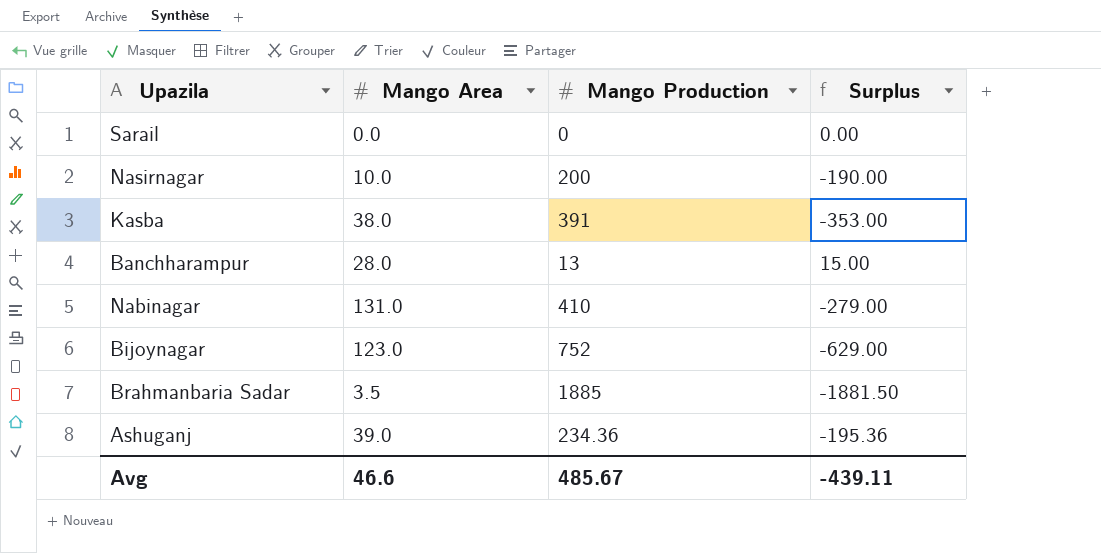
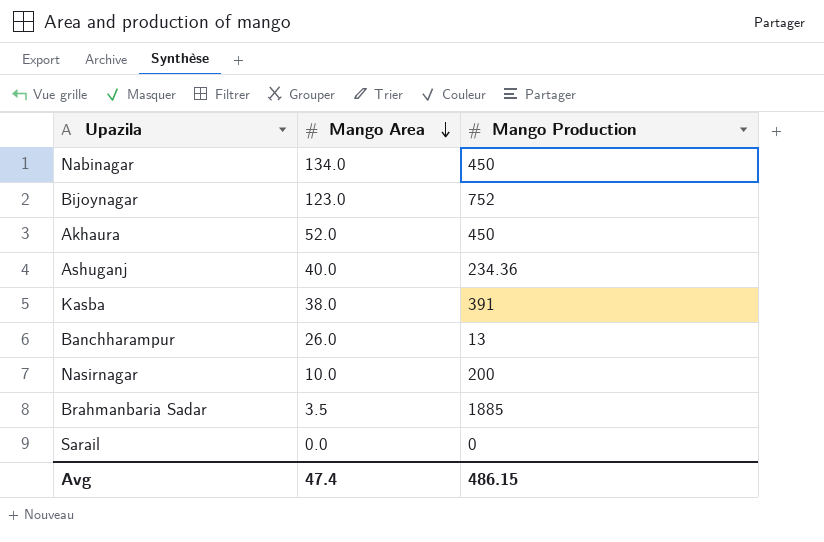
row order: none -> Mango Area descending
column Surplus | formula: [Mango Area] - [Mango Production] -> none
Nabinagar | Mango Area: 131.0 -> 134.0
Nabinagar | Mango Production: 410 -> 450
row Akhaura: none -> 52.0 | 450
Ashuganj | Mango Area: 39.0 -> 40.0
Banchharampur | Mango Area: 28.0 -> 26.0
Avg | Mango Area: 46.6 -> 47.4
Avg | Mango Production: 485.67 -> 486.15

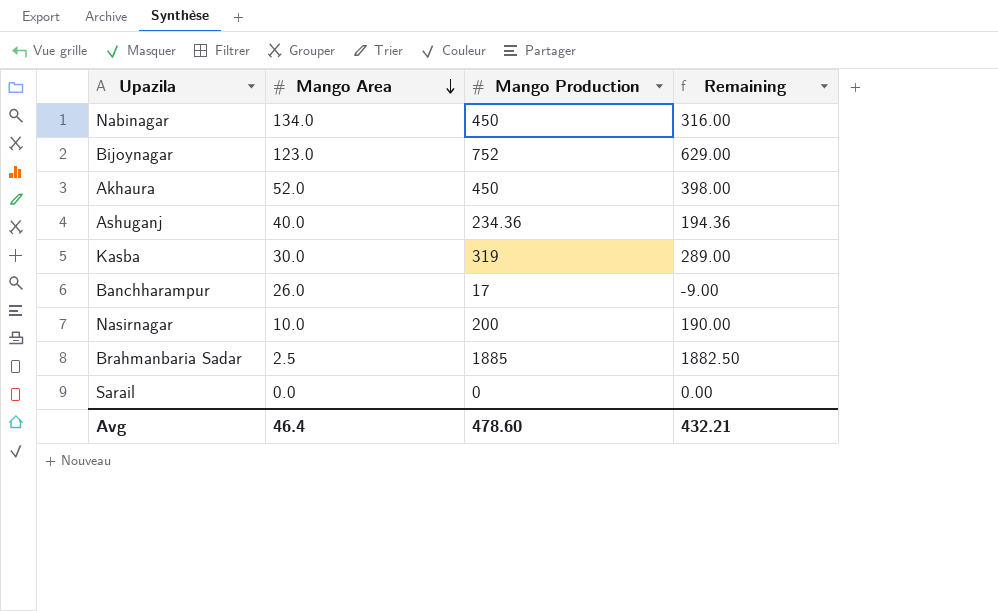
column Remaining | formula: none -> [Mango Production] - [Mango Area]
Kasba | Mango Area: 38.0 -> 30.0
Kasba | Mango Production: 391 -> 319
Banchharampur | Mango Production: 13 -> 17
Brahmanbaria Sadar | Mango Area: 3.5 -> 2.5
Avg | Mango Area: 47.4 -> 46.4
Avg | Mango Production: 486.15 -> 478.60

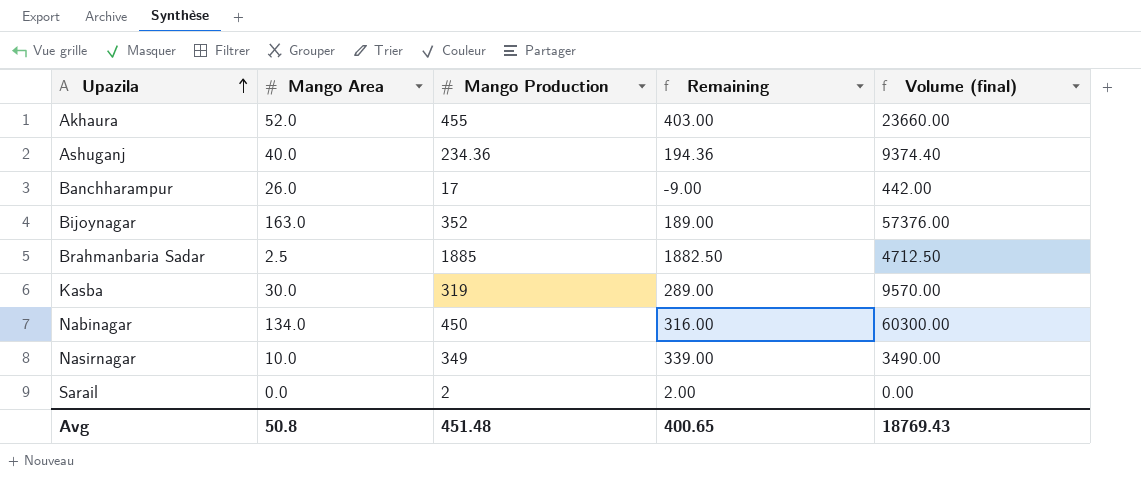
row order: Mango Area descending -> Upazila ascending
column Volume (final) | formula: none -> [Mango Area] * [Mango Production]
Akhaura | Mango Production: 450 -> 455
Akhaura | Remaining: 398.00 -> 403.00
Bijoynagar | Mango Area: 123.0 -> 163.0
Bijoynagar | Mango Production: 752 -> 352
Bijoynagar | Remaining: 629.00 -> 189.00
Nasirnagar | Mango Production: 200 -> 349
Nasirnagar | Remaining: 190.00 -> 339.00
Sarail | Mango Production: 0 -> 2
Sarail | Remaining: 0.00 -> 2.00
Avg | Mango Area: 46.4 -> 50.8
Avg | Mango Production: 478.60 -> 451.48
Avg | Remaining: 432.21 -> 400.65

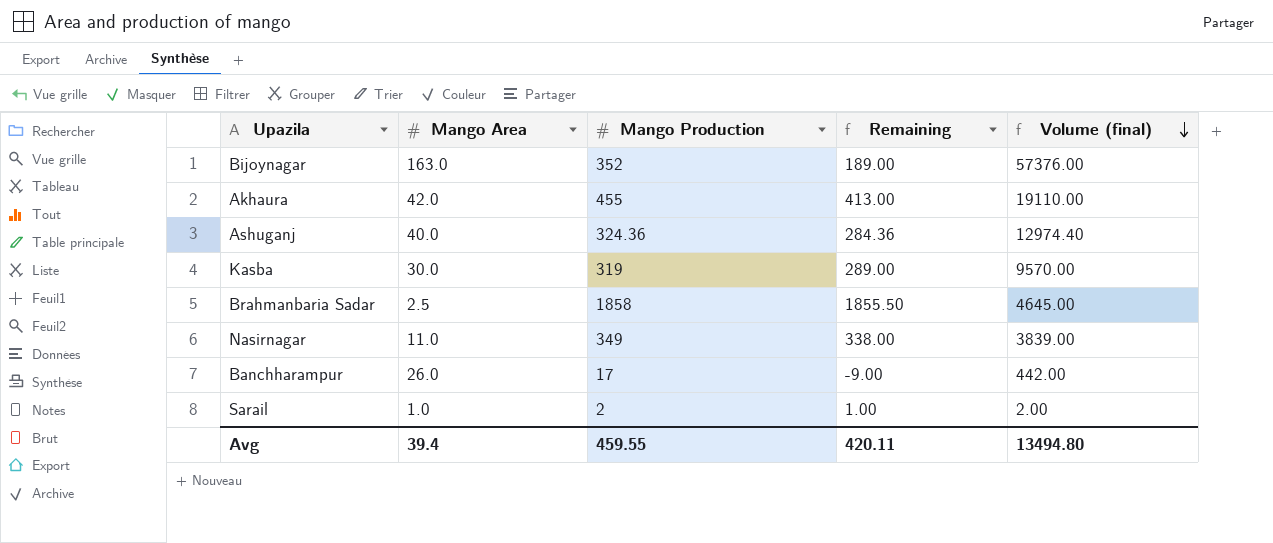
row order: Upazila ascending -> Volume (final) descending
row Nabinagar: 134.0 | 450 | 316.00 | 60300.00 -> none
Akhaura | Mango Area: 52.0 -> 42.0
Akhaura | Remaining: 403.00 -> 413.00
Akhaura | Volume (final): 23660.00 -> 19110.00
Ashuganj | Mango Production: 234.36 -> 324.36
Ashuganj | Remaining: 194.36 -> 284.36
Ashuganj | Volume (final): 9374.40 -> 12974.40
Brahmanbaria Sadar | Mango Production: 1885 -> 1858
Brahmanbaria Sadar | Remaining: 1882.50 -> 1855.50
Brahmanbaria Sadar | Volume (final): 4712.50 -> 4645.00
Nasirnagar | Mango Area: 10.0 -> 11.0
Nasirnagar | Remaining: 339.00 -> 338.00
Nasirnagar | Volume (final): 3490.00 -> 3839.00
Sarail | Mango Area: 0.0 -> 1.0
Sarail | Remaining: 2.00 -> 1.00
Sarail | Volume (final): 0.00 -> 2.00
Avg | Mango Area: 50.8 -> 39.4
Avg | Mango Production: 451.48 -> 459.55
Avg | Remaining: 400.65 -> 420.11
Avg | Volume (final): 18769.43 -> 13494.80

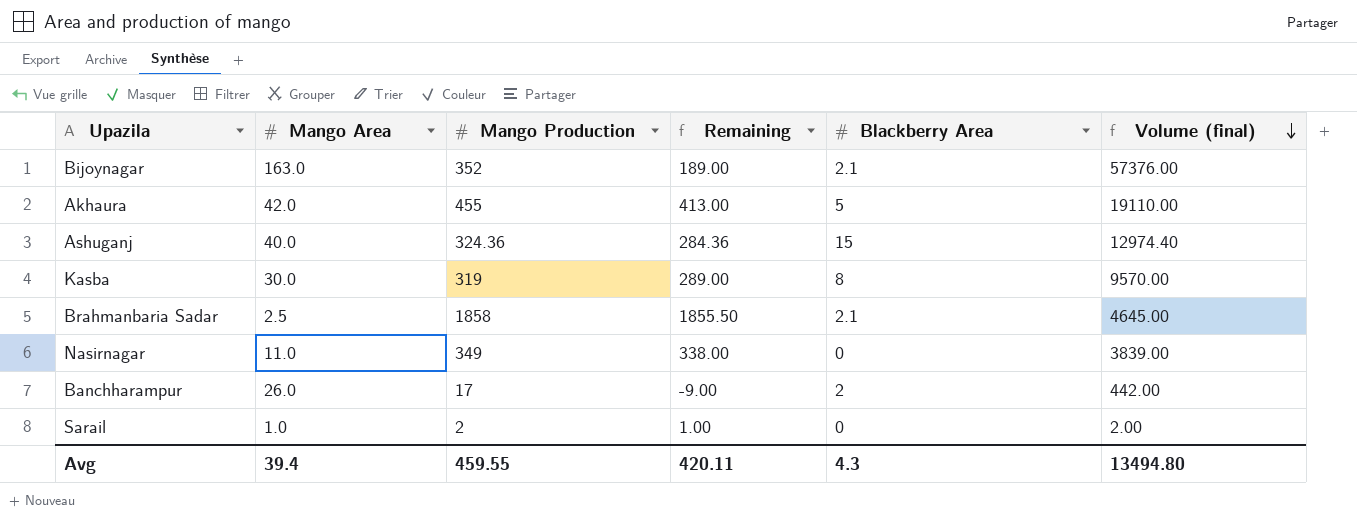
column Blackberry Area | position: none -> 5

